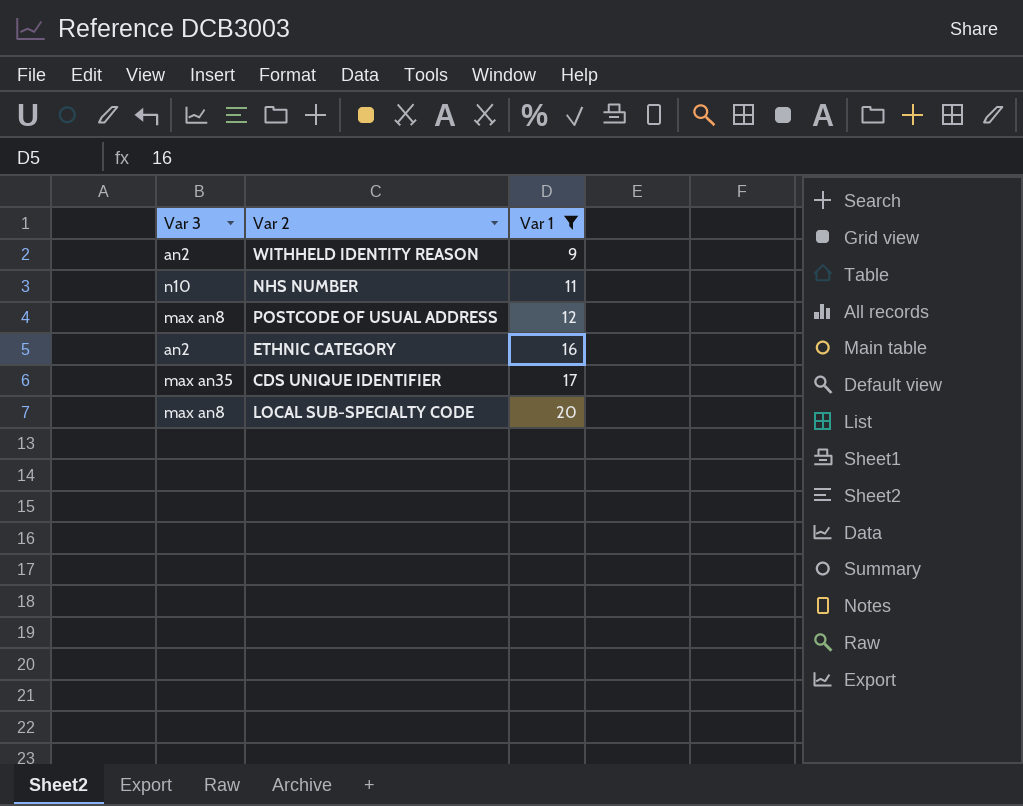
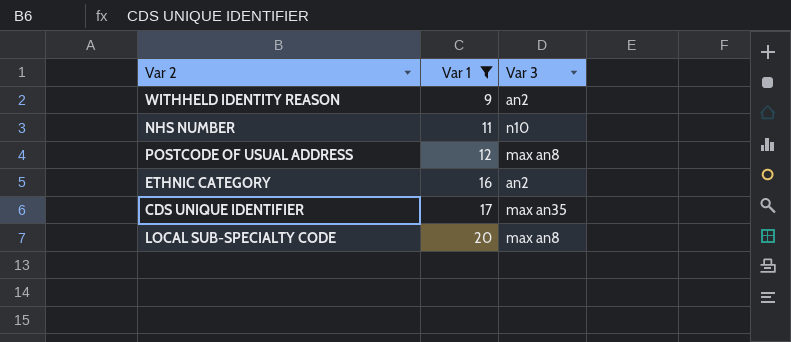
column Var 3 | position: 1 -> 3

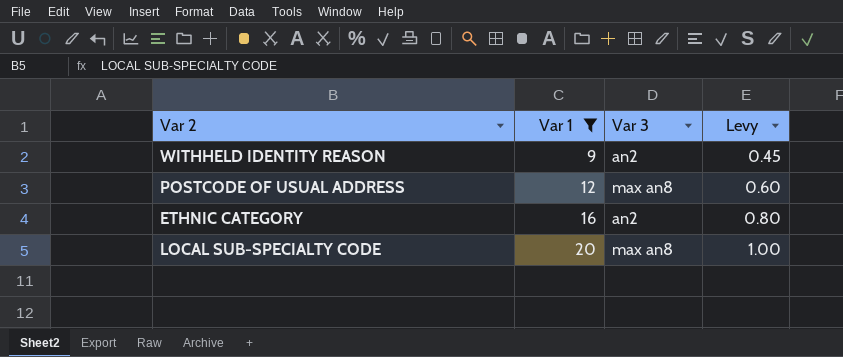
column Levy | formula: none -> [Var 1] * 0.05
row NHS NUMBER: 11 | n10 -> none
row CDS UNIQUE IDENTIFIER: 17 | max an35 -> none

